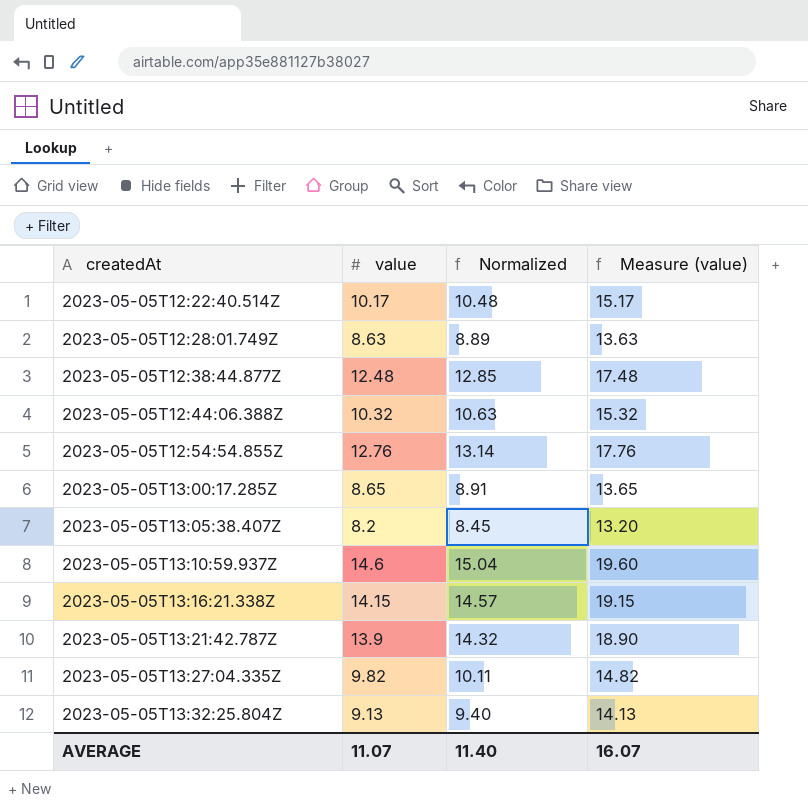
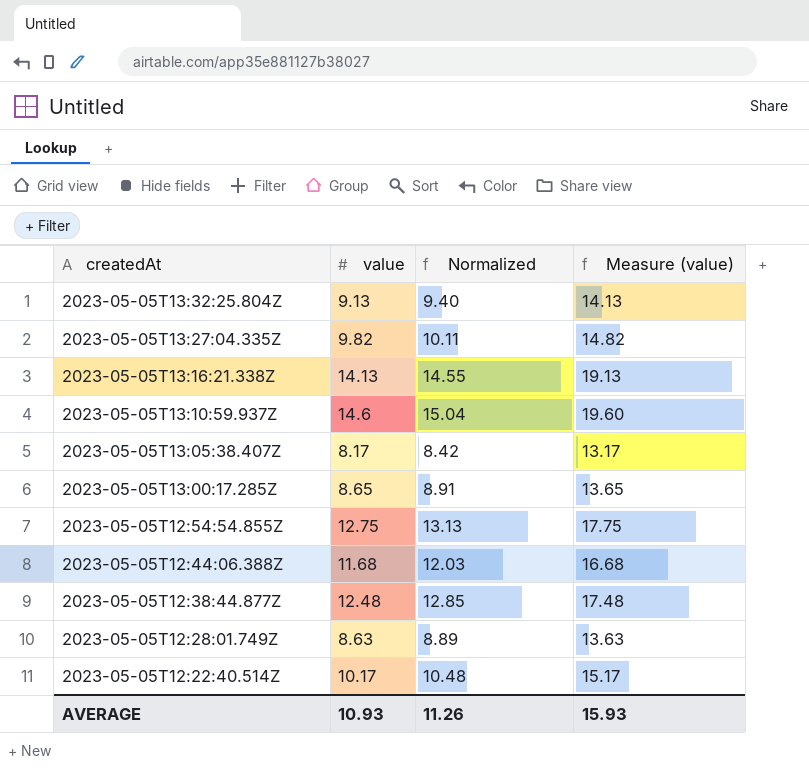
row order: createdAt ascending -> createdAt descending
row 2023-05-05T13:21:42.787Z: 13.9 | 14.32 | 18.90 -> none
2023-05-05T13:16:21.338Z | value: 14.15 -> 14.13
2023-05-05T13:16:21.338Z | Normalized: 14.57 -> 14.55
2023-05-05T13:16:21.338Z | Measure (value): 19.15 -> 19.13
2023-05-05T13:05:38.407Z | value: 8.2 -> 8.17
2023-05-05T13:05:38.407Z | Normalized: 8.45 -> 8.42
2023-05-05T13:05:38.407Z | Measure (value): 13.20 -> 13.17
2023-05-05T12:54:54.855Z | value: 12.76 -> 12.75
2023-05-05T12:54:54.855Z | Normalized: 13.14 -> 13.13
2023-05-05T12:54:54.855Z | Measure (value): 17.76 -> 17.75
2023-05-05T12:44:06.388Z | value: 10.32 -> 11.68
2023-05-05T12:44:06.388Z | Normalized: 10.63 -> 12.03
2023-05-05T12:44:06.388Z | Measure (value): 15.32 -> 16.68
AVERAGE | value: 11.07 -> 10.93
AVERAGE | Normalized: 11.40 -> 11.26
AVERAGE | Measure (value): 16.07 -> 15.93

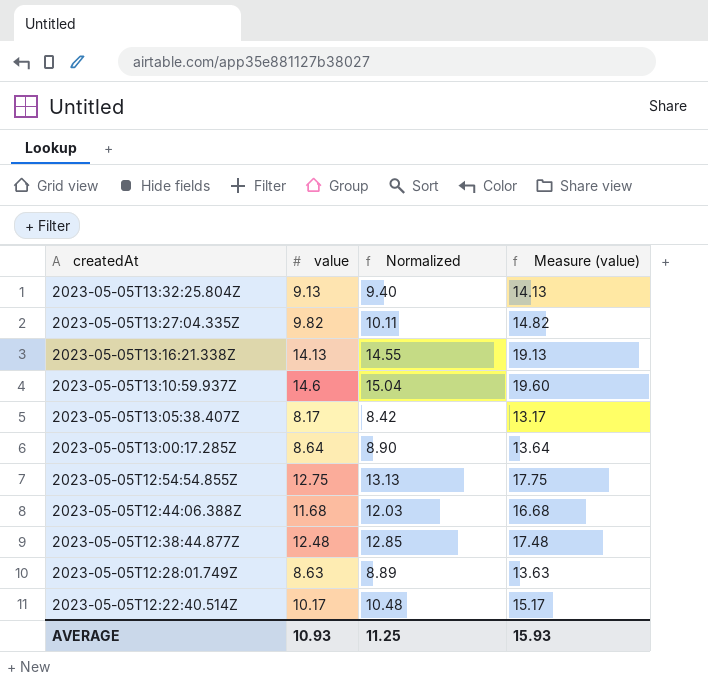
2023-05-05T13:00:17.285Z | value: 8.65 -> 8.64
2023-05-05T13:00:17.285Z | Normalized: 8.91 -> 8.90
2023-05-05T13:00:17.285Z | Measure (value): 13.65 -> 13.64
AVERAGE | Normalized: 11.26 -> 11.25

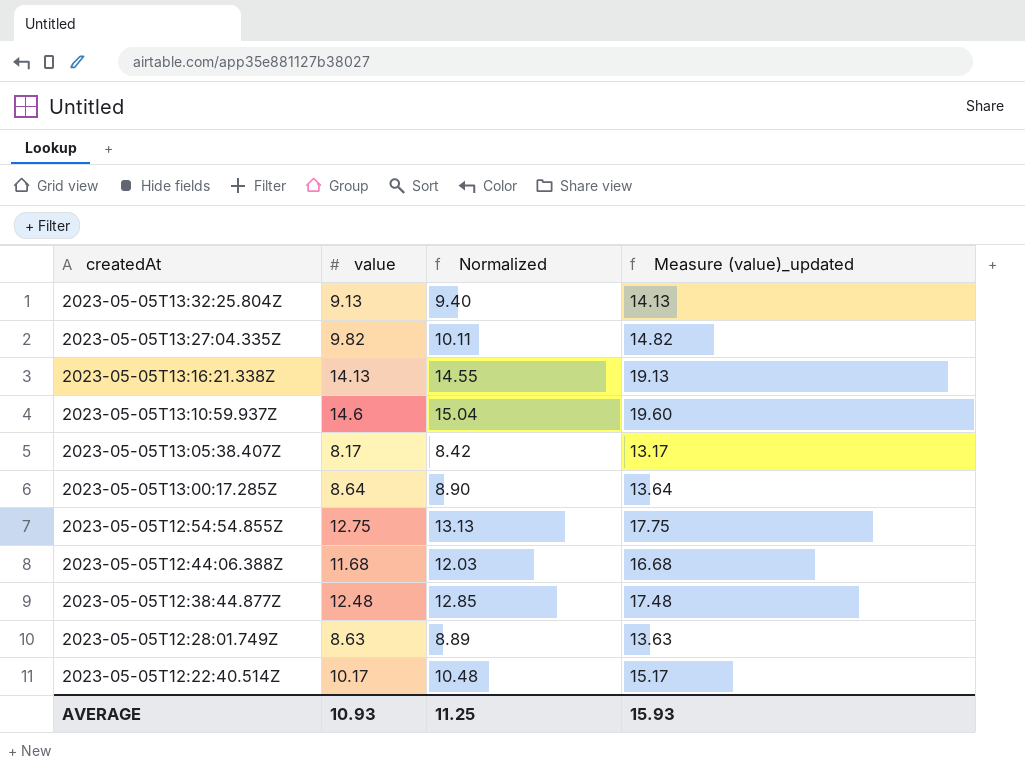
column name: Measure (value) -> Measure (value)_updated

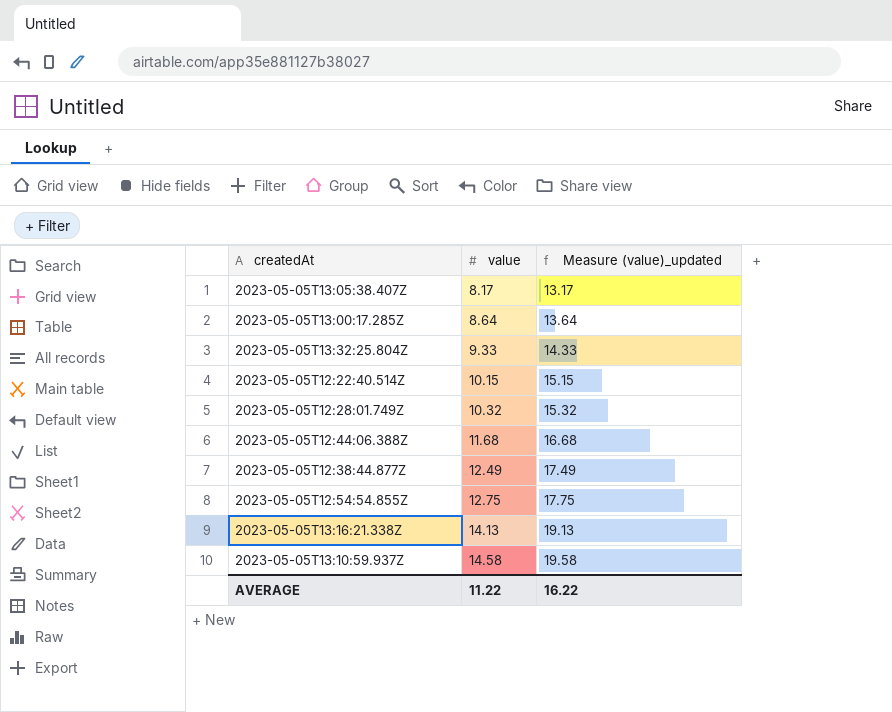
row order: createdAt descending -> value ascending
column Normalized | formula: [value] * 1.03 -> none
row 2023-05-05T13:27:04.335Z: 9.82 | 10.11 | 14.82 -> none
2023-05-05T13:32:25.804Z | value: 9.13 -> 9.33
2023-05-05T13:32:25.804Z | Measure (value)_updated: 14.13 -> 14.33
2023-05-05T12:22:40.514Z | value: 10.17 -> 10.15
2023-05-05T12:22:40.514Z | Measure (value)_updated: 15.17 -> 15.15
2023-05-05T12:28:01.749Z | value: 8.63 -> 10.32
2023-05-05T12:28:01.749Z | Measure (value)_updated: 13.63 -> 15.32
2023-05-05T12:38:44.877Z | value: 12.48 -> 12.49
2023-05-05T12:38:44.877Z | Measure (value)_updated: 17.48 -> 17.49
2023-05-05T13:10:59.937Z | value: 14.6 -> 14.58
2023-05-05T13:10:59.937Z | Measure (value)_updated: 19.60 -> 19.58
AVERAGE | value: 10.93 -> 11.22
AVERAGE | Measure (value)_updated: 15.93 -> 16.22

